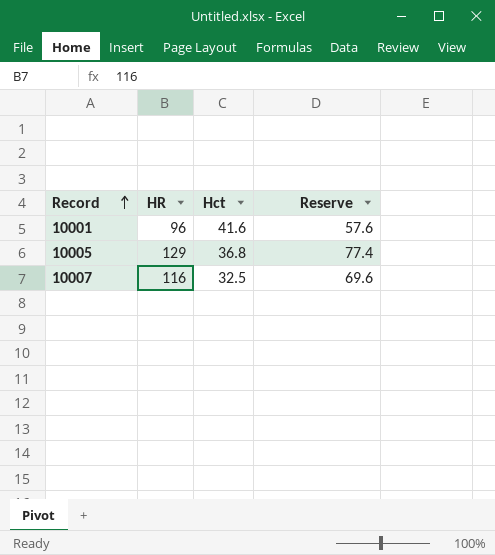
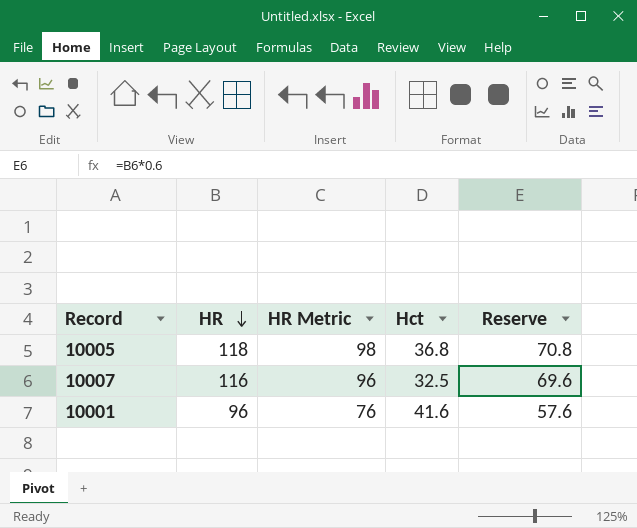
row order: Record ascending -> HR descending
column HR Metric | formula: none -> [HR] - 20
10005 | HR: 129 -> 118
10005 | Reserve: 77.4 -> 70.8

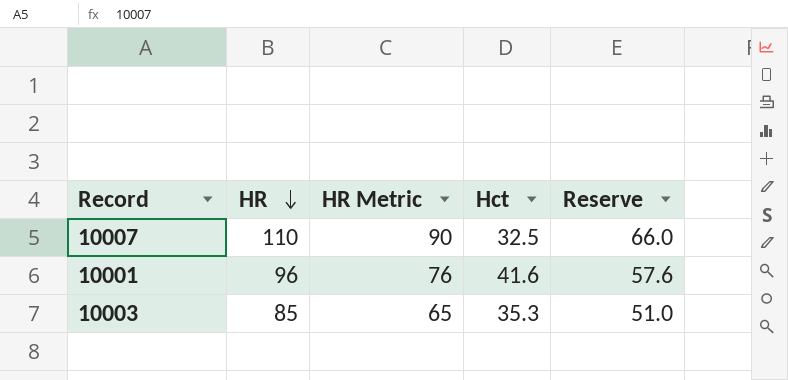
row 10005: 118 | 98 | 36.8 | 70.8 -> none
10007 | HR: 116 -> 110
10007 | HR Metric: 96 -> 90
10007 | Reserve: 69.6 -> 66.0
row 10003: none -> 85 | 65 | 35.3 | 51.0

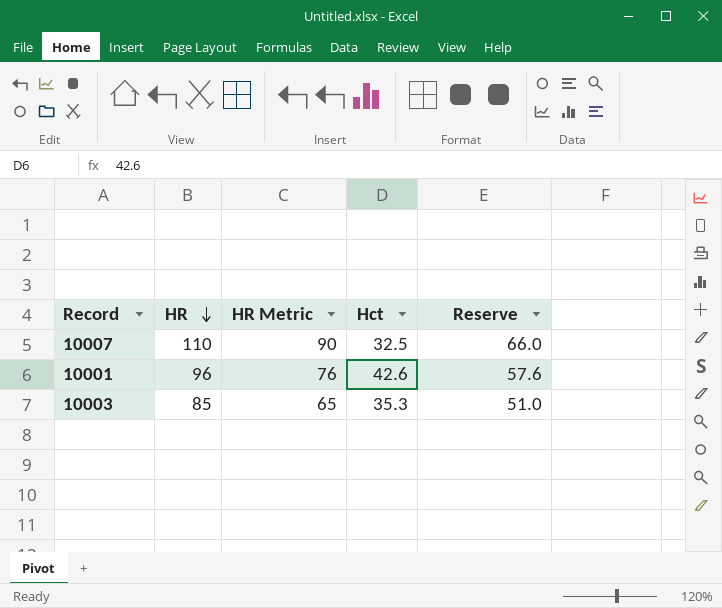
10001 | Hct: 41.6 -> 42.6

